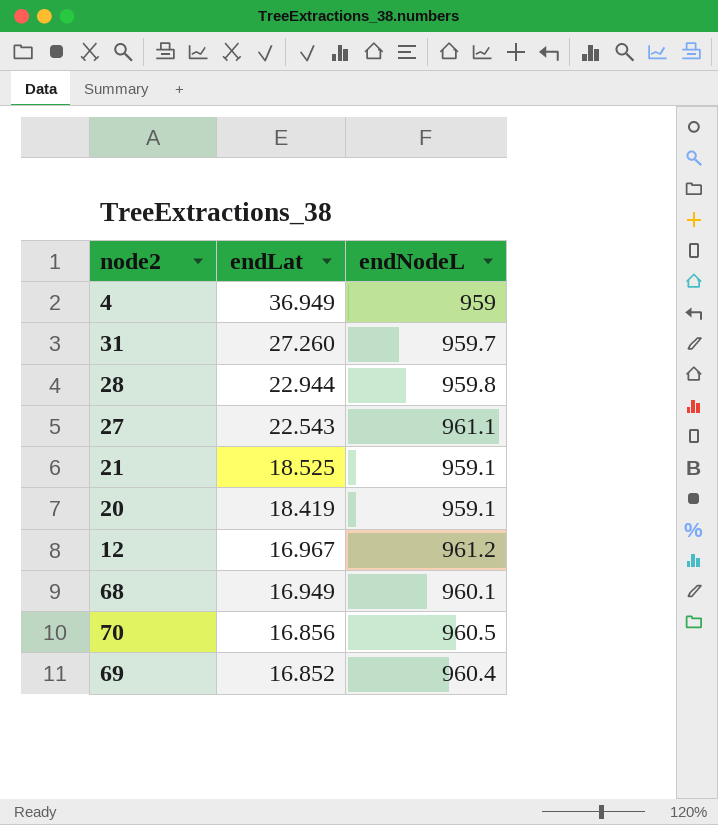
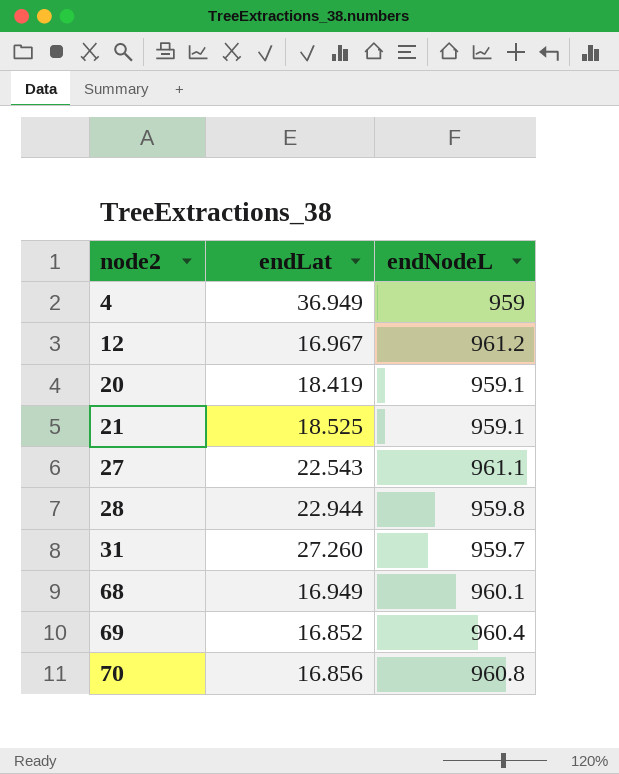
row order: endLat descending -> node2 ascending
70 | endNodeL: 960.5 -> 960.8

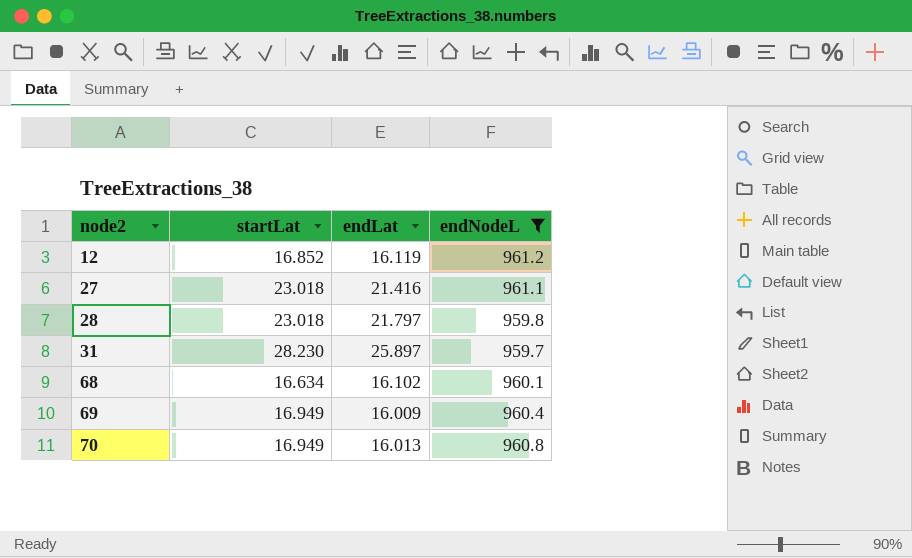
filter: none -> endNodeL >= 959.7
column startLat | position: none -> 2
12 | endLat: 16.967 -> 16.119
27 | endLat: 22.543 -> 21.416
28 | endLat: 22.944 -> 21.797
31 | endLat: 27.260 -> 25.897
68 | endLat: 16.949 -> 16.102
69 | endLat: 16.852 -> 16.009
70 | endLat: 16.856 -> 16.013

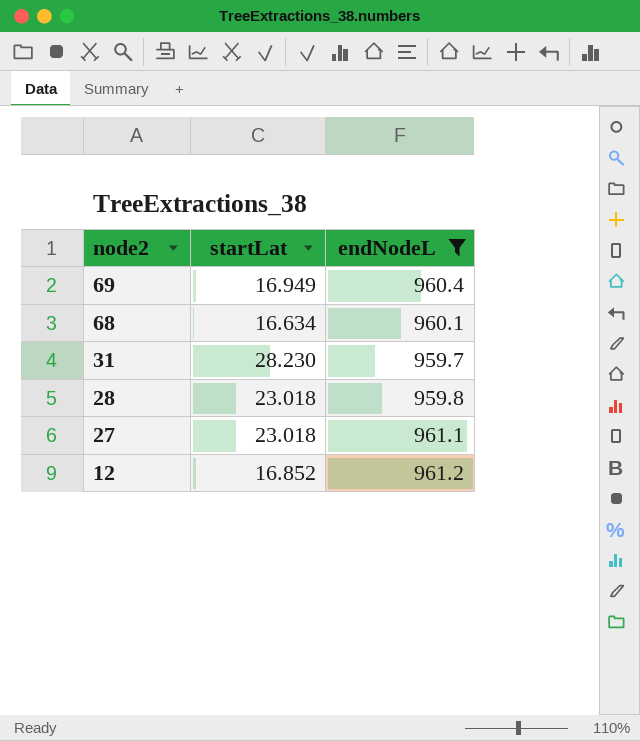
row order: node2 ascending -> node2 descending
column endLat | position: 3 -> none
row 70: 16.949 | 16.013 | 960.8 -> none

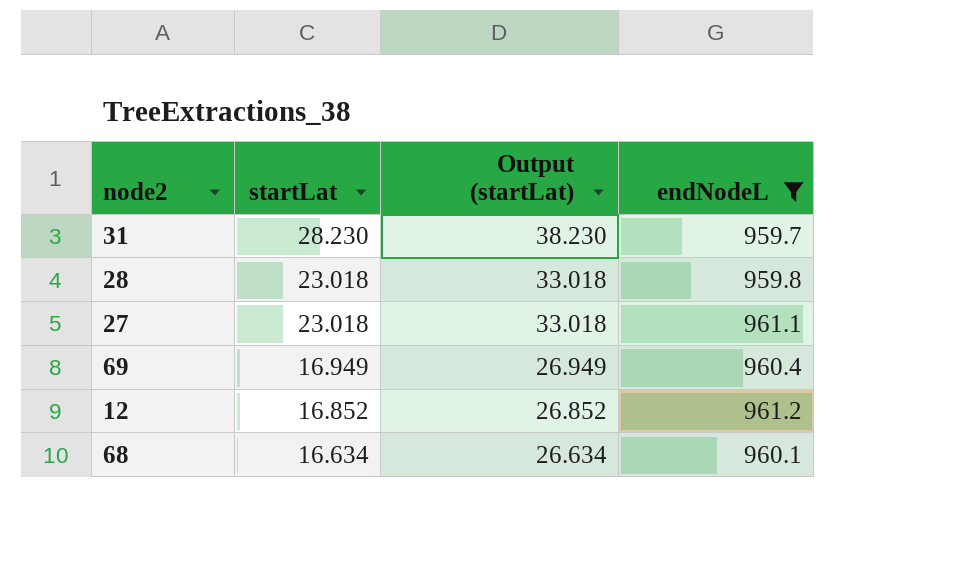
row order: node2 descending -> startLat descending
column Output (startLat) | formula: none -> [startLat] + 10

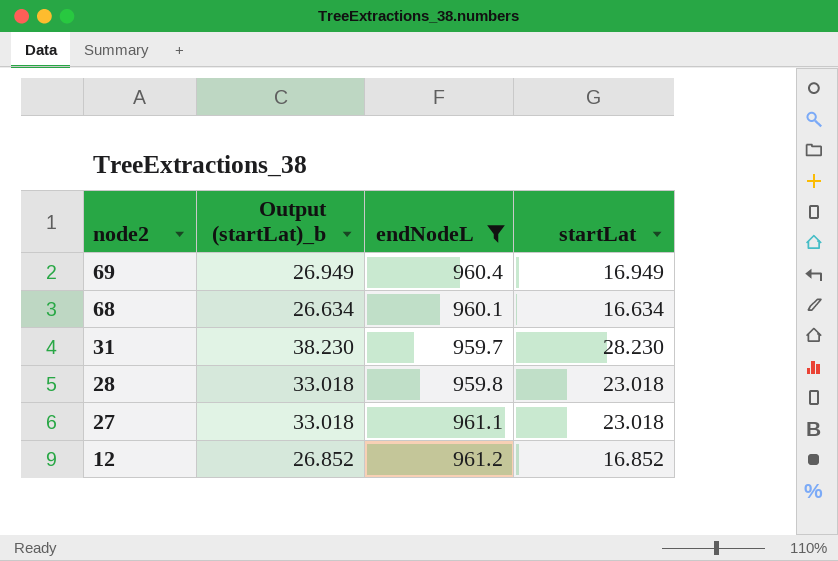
row order: startLat descending -> node2 descending
column name: Output (startLat) -> Output (startLat)_b
column startLat | position: 2 -> 4

